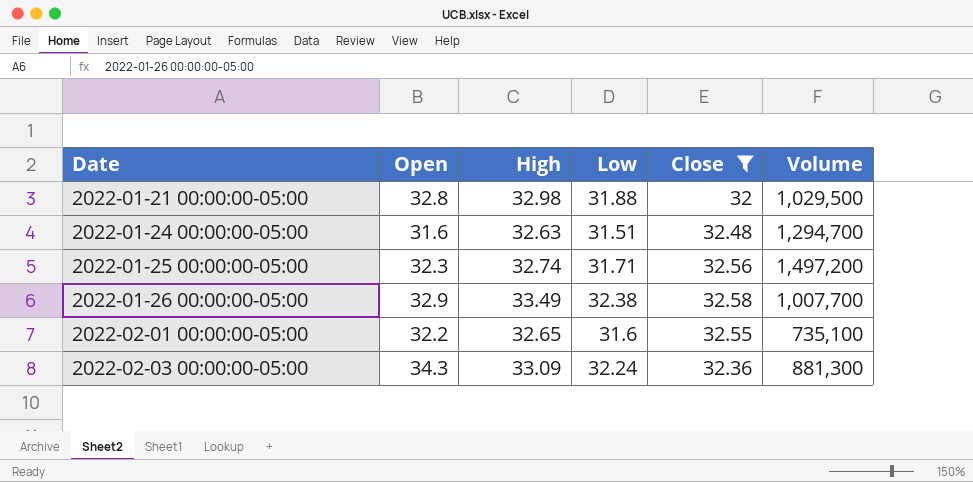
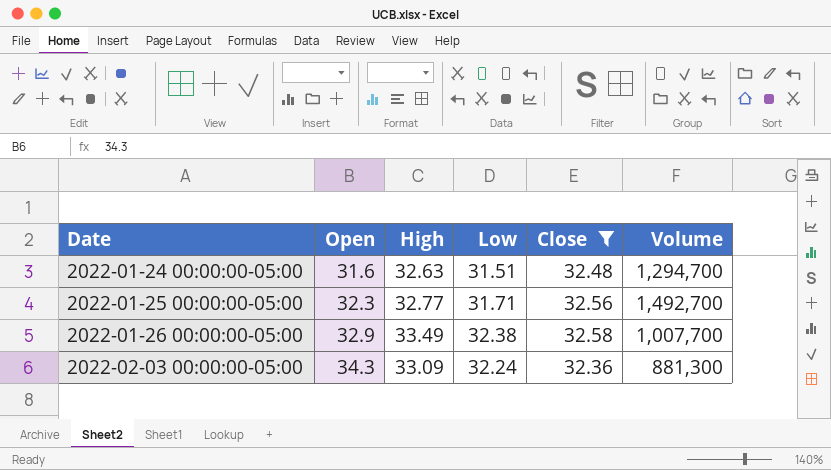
row 2022-01-21 00:00:00-05:00: 32.8 | 32.98 | 31.88 | 32 | 1,029,500 -> none
row 2022-02-01 00:00:00-05:00: 32.2 | 32.65 | 31.6 | 32.55 | 735,100 -> none
2022-01-25 00:00:00-05:00 | High: 32.74 -> 32.77
2022-01-25 00:00:00-05:00 | Volume: 1,497,200 -> 1,492,700

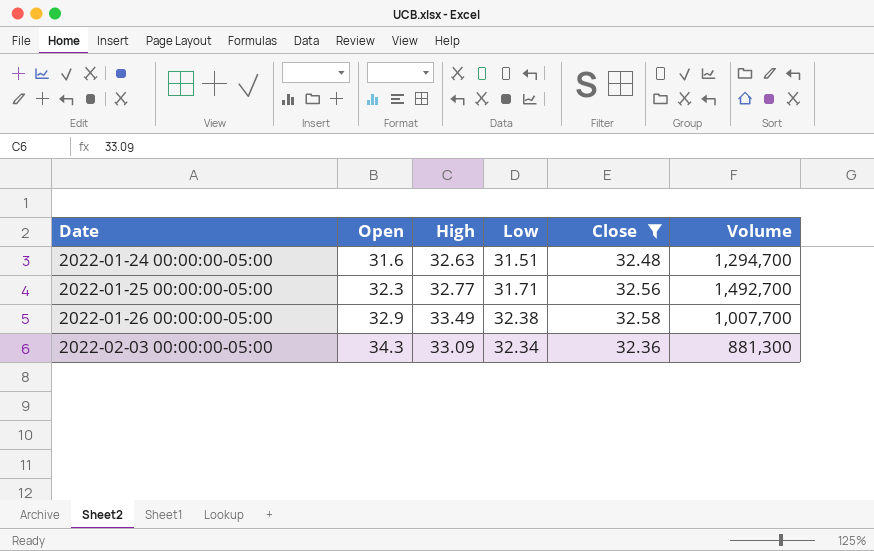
2022-02-03 00:00:00-05:00 | Low: 32.24 -> 32.34

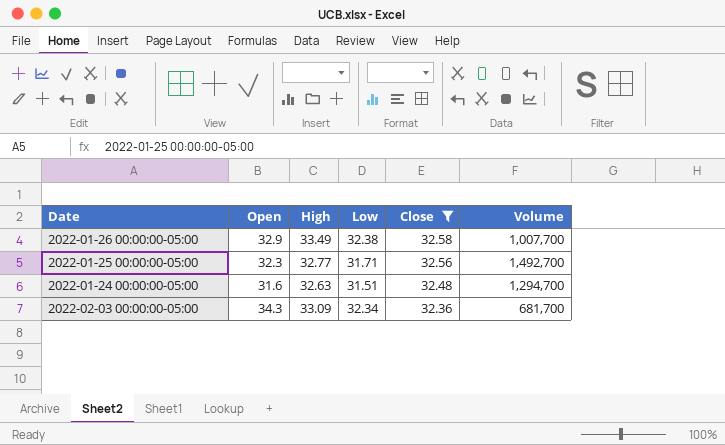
row order: Date ascending -> Close descending
2022-02-03 00:00:00-05:00 | Volume: 881,300 -> 681,700

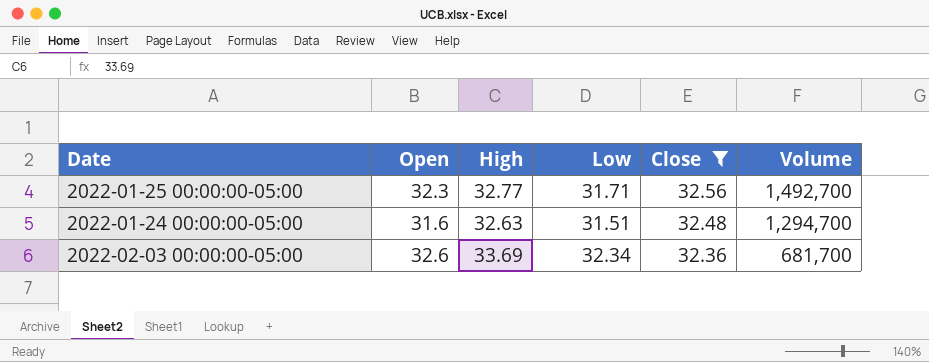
row 2022-01-26 00:00:00-05:00: 32.9 | 33.49 | 32.38 | 32.58 | 1,007,700 -> none
2022-02-03 00:00:00-05:00 | Open: 34.3 -> 32.6
2022-02-03 00:00:00-05:00 | High: 33.09 -> 33.69

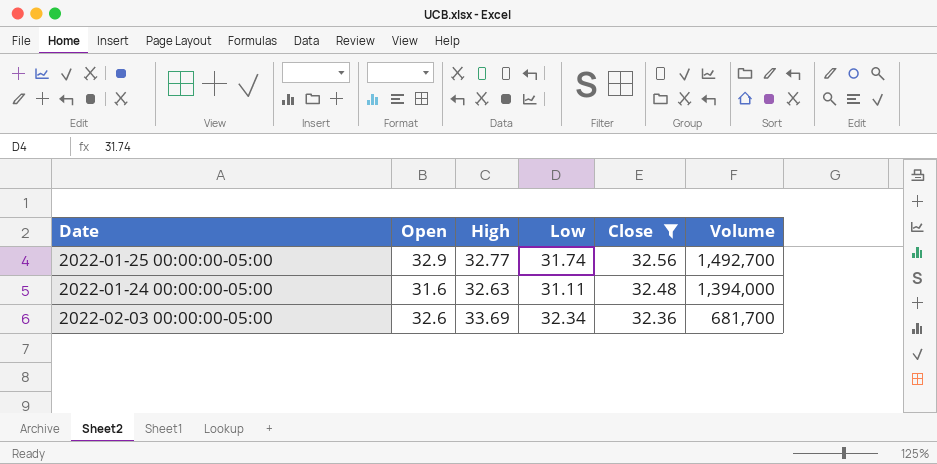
2022-01-25 00:00:00-05:00 | Open: 32.3 -> 32.9
2022-01-25 00:00:00-05:00 | Low: 31.71 -> 31.74
2022-01-24 00:00:00-05:00 | Low: 31.51 -> 31.11
2022-01-24 00:00:00-05:00 | Volume: 1,294,700 -> 1,394,000

